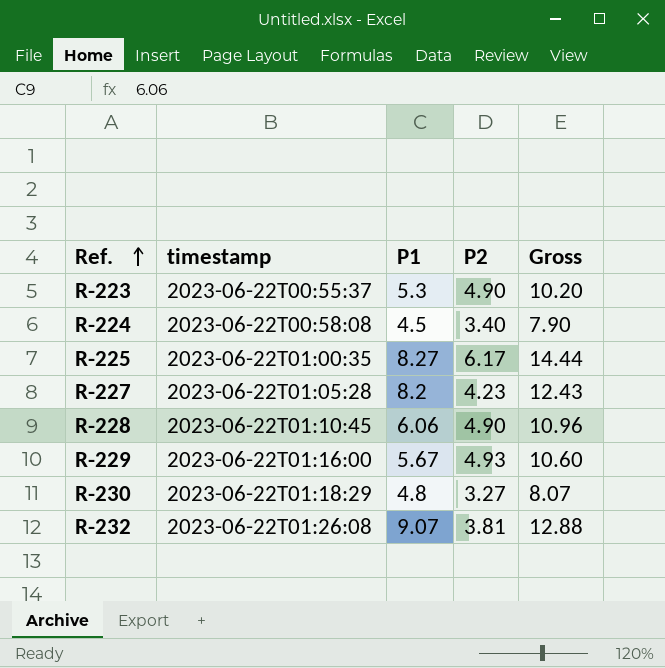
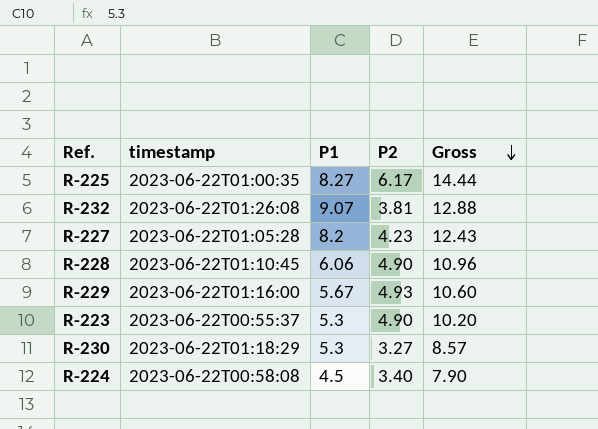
row order: Ref. ascending -> Gross descending
R-230 | P1: 4.8 -> 5.3
R-230 | Gross: 8.07 -> 8.57

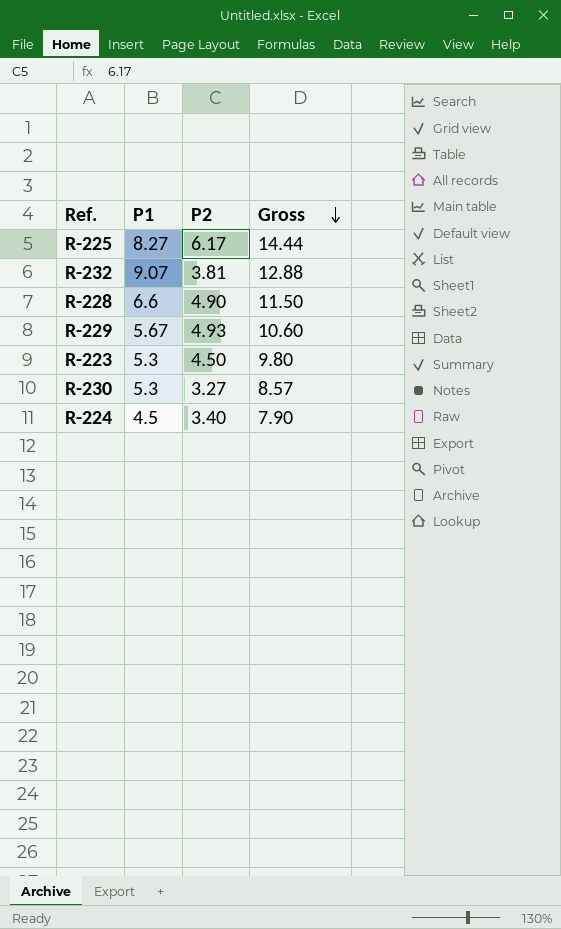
column timestamp | position: 2 -> none
row R-227: 2023-06-22T01:05:28 | 8.2 | 4.23 | 12.43 -> none
R-228 | P1: 6.06 -> 6.6
R-228 | Gross: 10.96 -> 11.50
R-223 | P2: 4.90 -> 4.50
R-223 | Gross: 10.20 -> 9.80

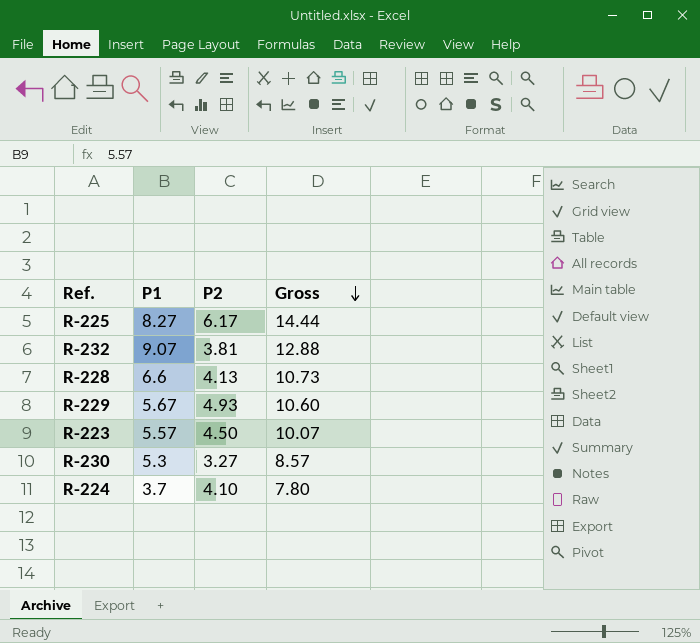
R-228 | P2: 4.90 -> 4.13
R-228 | Gross: 11.50 -> 10.73
R-223 | P1: 5.3 -> 5.57
R-223 | Gross: 9.80 -> 10.07
R-224 | P1: 4.5 -> 3.7
R-224 | P2: 3.40 -> 4.10
R-224 | Gross: 7.90 -> 7.80

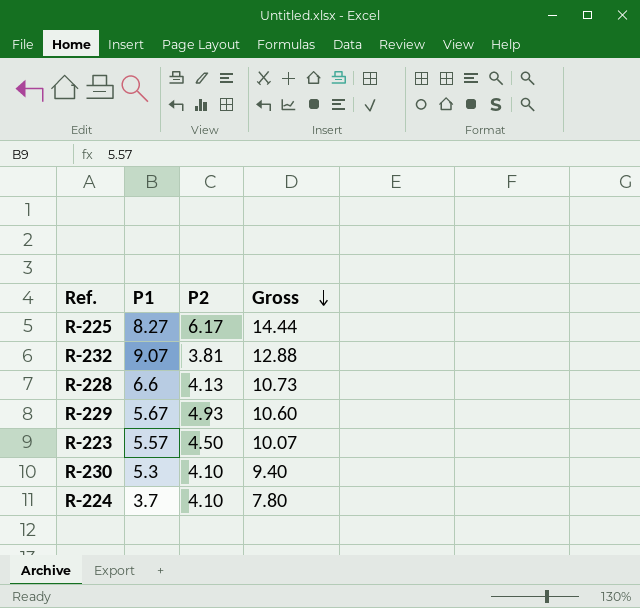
R-230 | P2: 3.27 -> 4.10
R-230 | Gross: 8.57 -> 9.40

